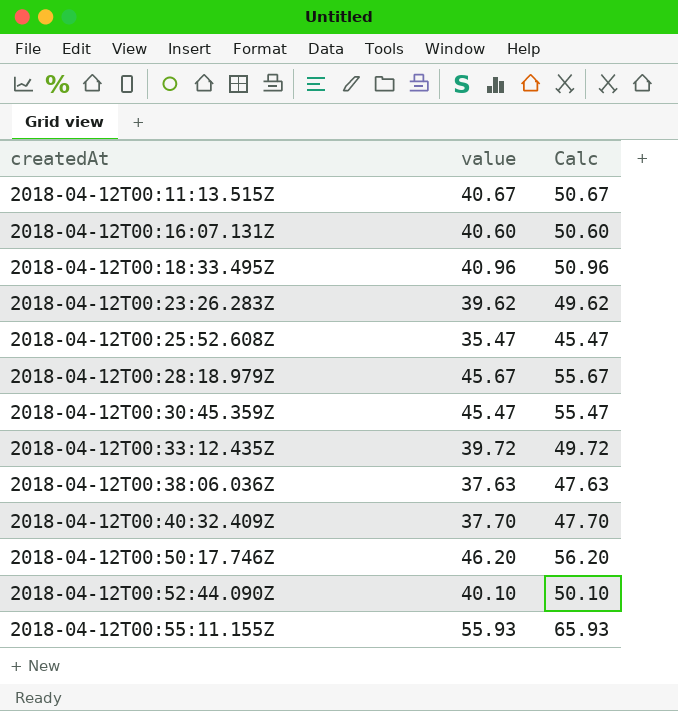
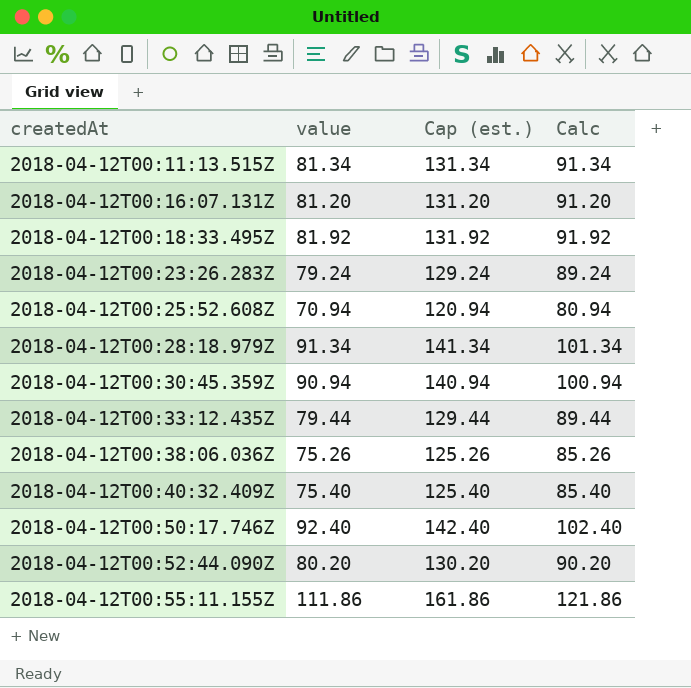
column Cap (est.) | formula: none -> [value] + 50
2018-04-12T00:11:13.515Z | value: 40.67 -> 81.34
2018-04-12T00:11:13.515Z | Calc: 50.67 -> 91.34
2018-04-12T00:16:07.131Z | value: 40.60 -> 81.20
2018-04-12T00:16:07.131Z | Calc: 50.60 -> 91.20
2018-04-12T00:18:33.495Z | value: 40.96 -> 81.92
2018-04-12T00:18:33.495Z | Calc: 50.96 -> 91.92
2018-04-12T00:23:26.283Z | value: 39.62 -> 79.24
2018-04-12T00:23:26.283Z | Calc: 49.62 -> 89.24
2018-04-12T00:25:52.608Z | value: 35.47 -> 70.94
2018-04-12T00:25:52.608Z | Calc: 45.47 -> 80.94
2018-04-12T00:28:18.979Z | value: 45.67 -> 91.34
2018-04-12T00:28:18.979Z | Calc: 55.67 -> 101.34
2018-04-12T00:30:45.359Z | value: 45.47 -> 90.94
2018-04-12T00:30:45.359Z | Calc: 55.47 -> 100.94
2018-04-12T00:33:12.435Z | value: 39.72 -> 79.44
2018-04-12T00:33:12.435Z | Calc: 49.72 -> 89.44
2018-04-12T00:38:06.036Z | value: 37.63 -> 75.26
2018-04-12T00:38:06.036Z | Calc: 47.63 -> 85.26
2018-04-12T00:40:32.409Z | value: 37.70 -> 75.40
2018-04-12T00:40:32.409Z | Calc: 47.70 -> 85.40
2018-04-12T00:50:17.746Z | value: 46.20 -> 92.40
2018-04-12T00:50:17.746Z | Calc: 56.20 -> 102.40
2018-04-12T00:52:44.090Z | value: 40.10 -> 80.20
2018-04-12T00:52:44.090Z | Calc: 50.10 -> 90.20
2018-04-12T00:55:11.155Z | value: 55.93 -> 111.86
2018-04-12T00:55:11.155Z | Calc: 65.93 -> 121.86

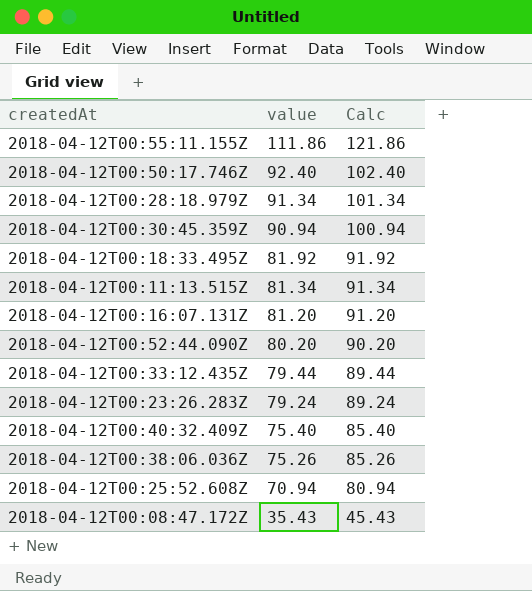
row order: createdAt ascending -> value descending
column Cap (est.) | formula: [value] + 50 -> none
row 2018-04-12T00:08:47.172Z: none -> 35.43 | 45.43

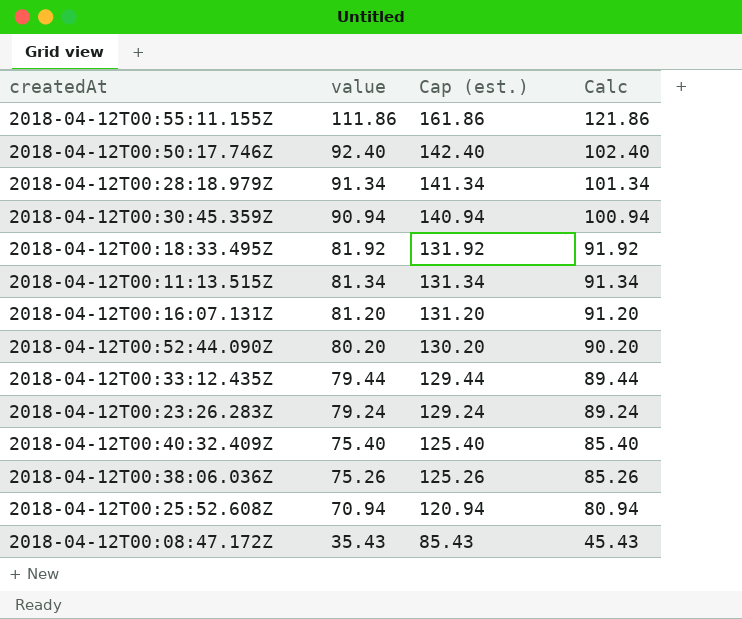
column Cap (est.) | formula: none -> [value] + 50

